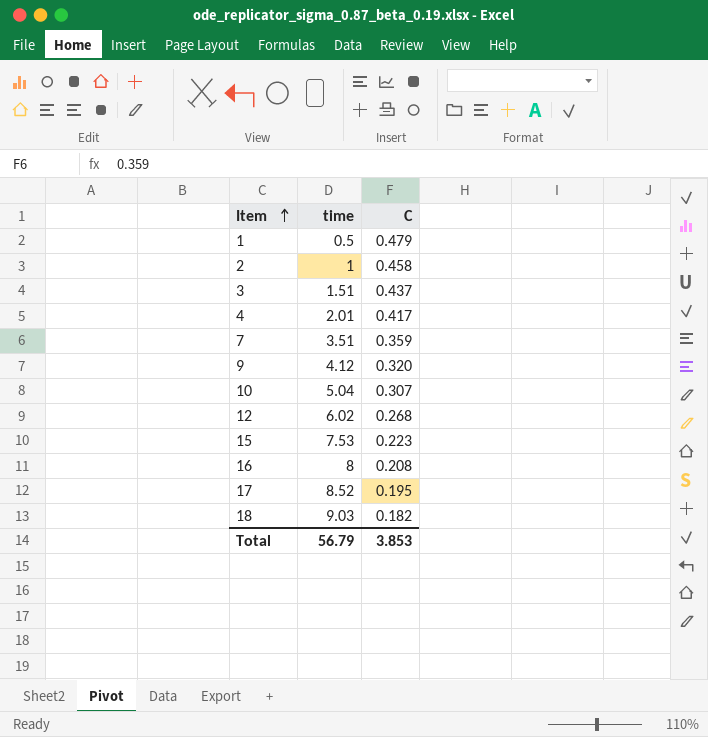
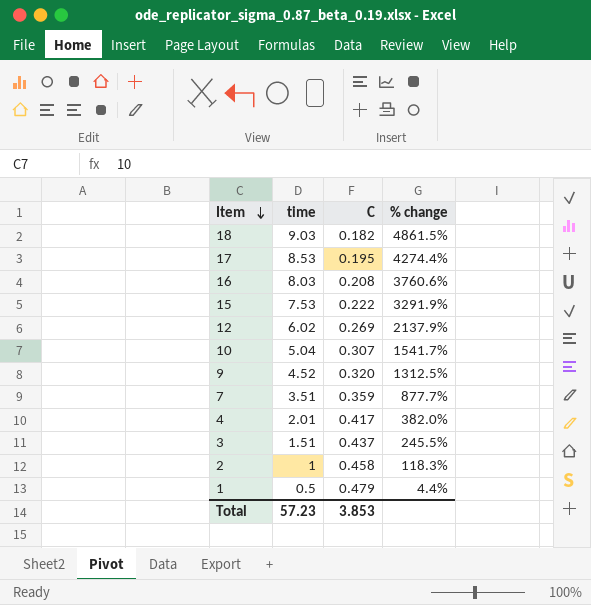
row order: Item ascending -> Item descending
column % change | formula: none -> ([time] - [C]) / [C]
17 | time: 8.52 -> 8.53
16 | time: 8 -> 8.03
15 | C: 0.223 -> 0.222
12 | C: 0.268 -> 0.269
9 | time: 4.12 -> 4.52
Total | time: 56.79 -> 57.23

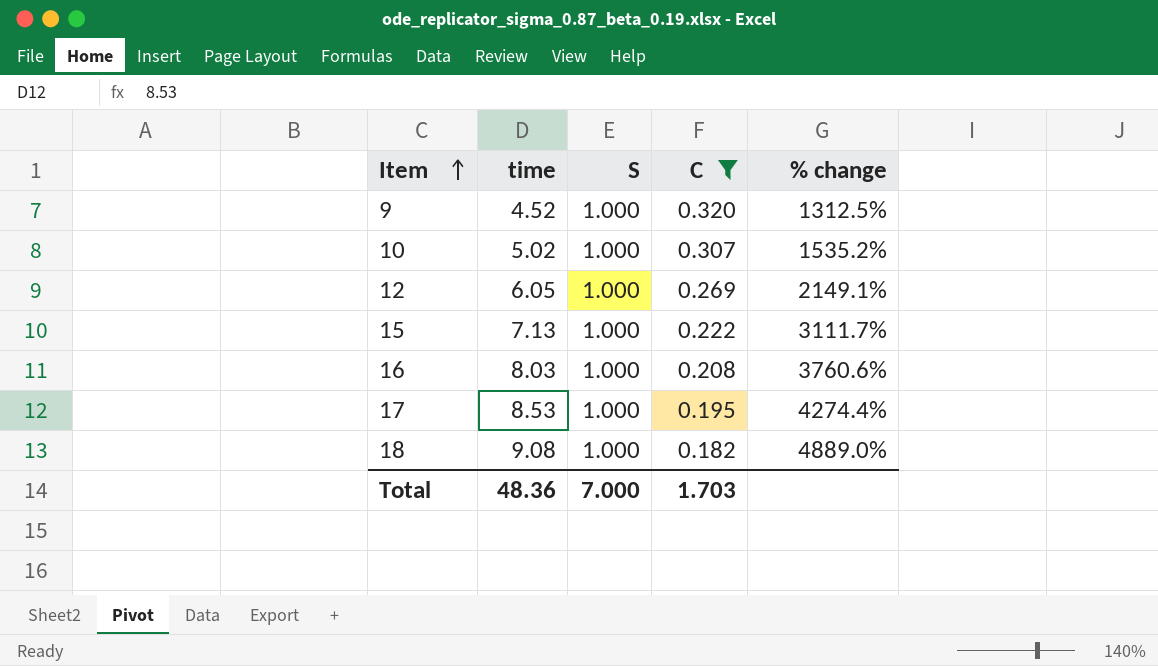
filter: none -> C <= 0.320
row order: Item descending -> Item ascending
column S | position: none -> 3
10 | time: 5.04 -> 5.02
10 | % change: 1541.7% -> 1535.2%
12 | time: 6.02 -> 6.05
12 | % change: 2137.9% -> 2149.1%
15 | time: 7.53 -> 7.13
15 | % change: 3291.9% -> 3111.7%
18 | time: 9.03 -> 9.08
18 | % change: 4861.5% -> 4889.0%
Total | time: 57.23 -> 48.36
Total | C: 3.853 -> 1.703

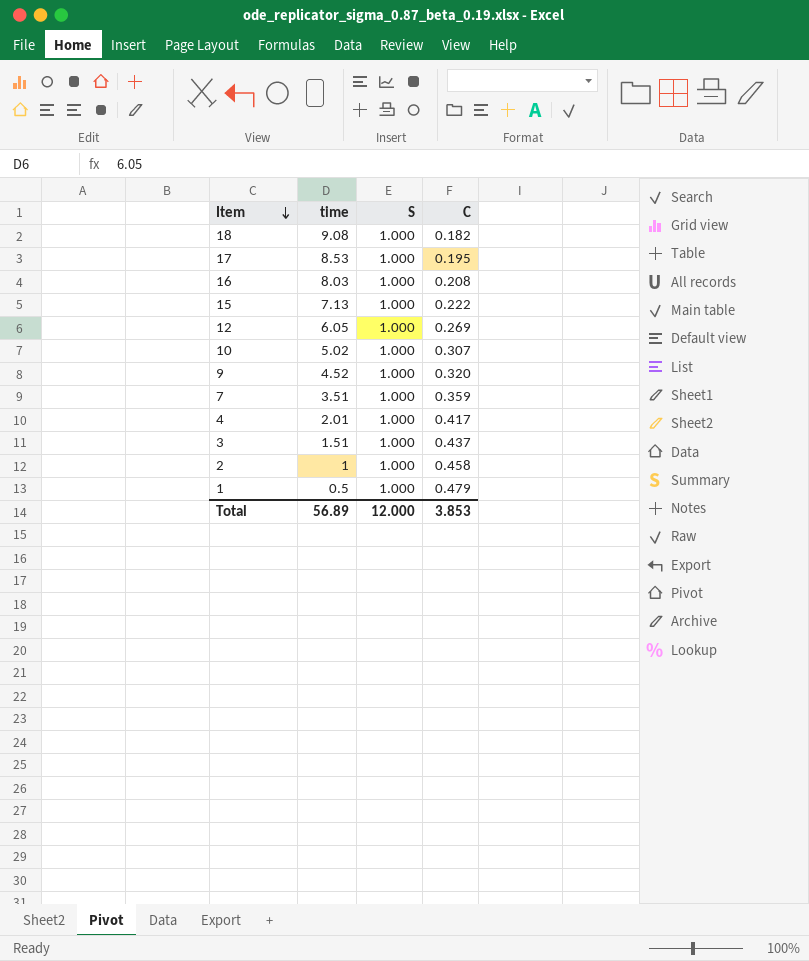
filter: C <= 0.320 -> none
row order: Item ascending -> Item descending
column % change | formula: ([time] - [C]) / [C] -> none
Total | time: 48.36 -> 56.89
Total | S: 7.000 -> 12.000
Total | C: 1.703 -> 3.853

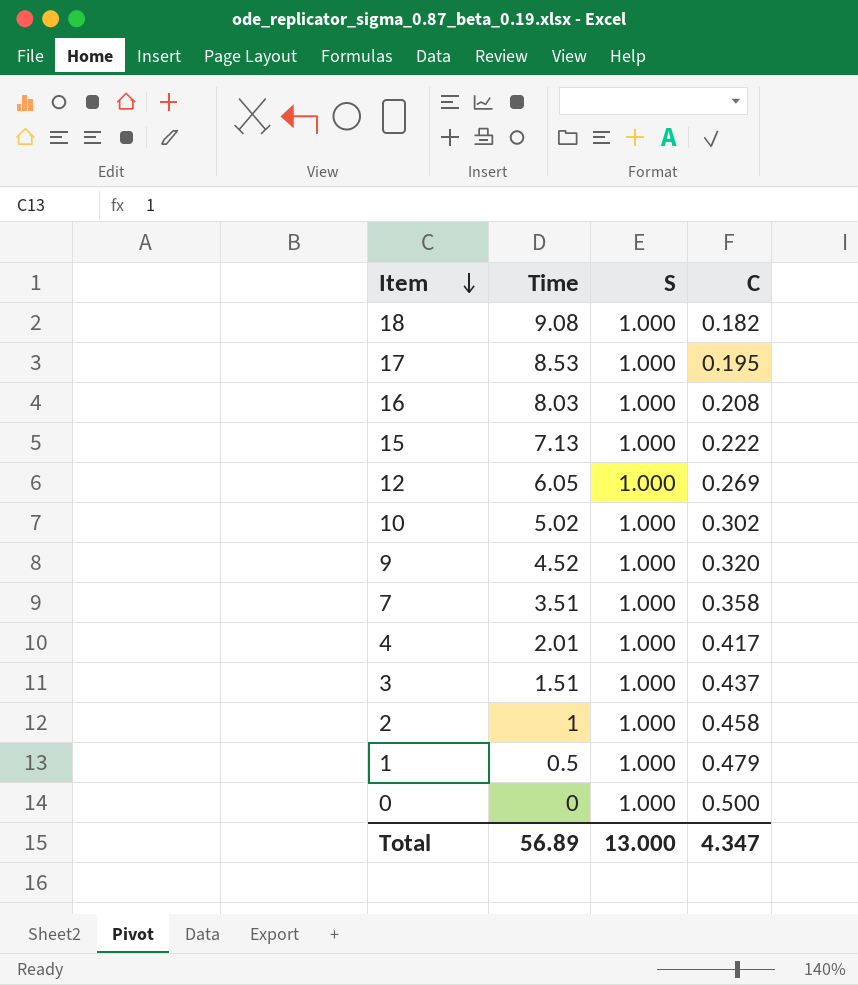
column name: time -> Time
10 | C: 0.307 -> 0.302
7 | C: 0.359 -> 0.358
row 0: none -> 0 | 1.000 | 0.500
Total | S: 12.000 -> 13.000
Total | C: 3.853 -> 4.347

